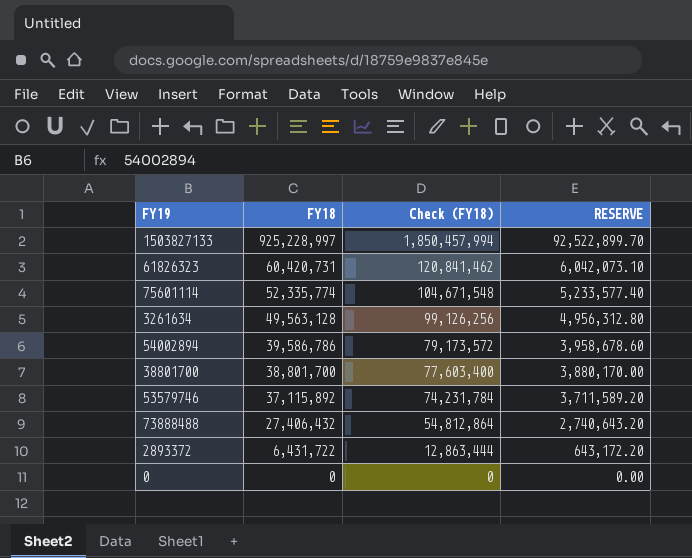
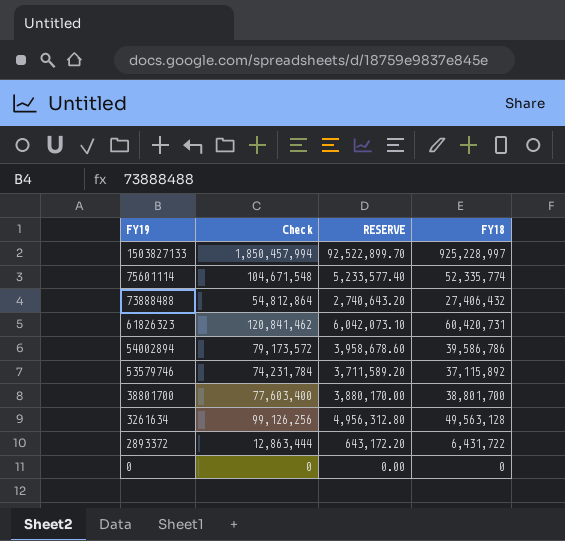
row order: FY18 descending -> FY19 descending
column name: Check (FY18) -> Check
column FY18 | position: 2 -> 4

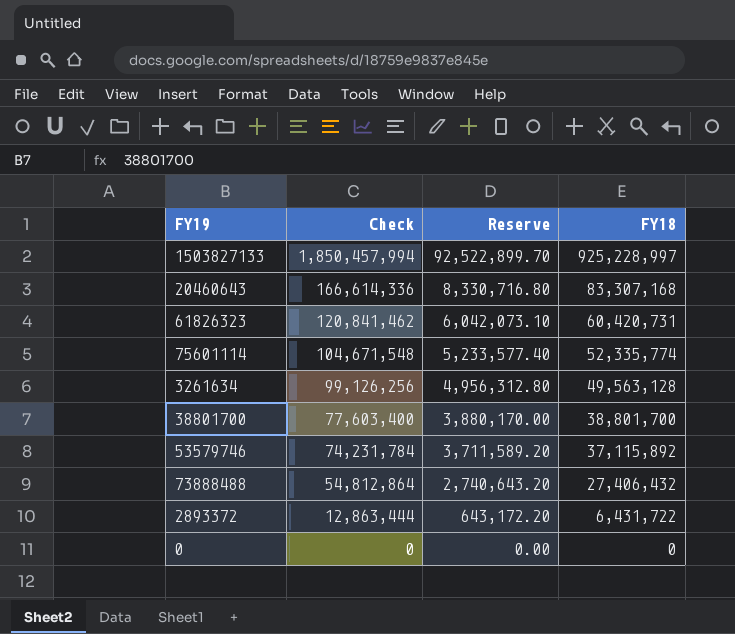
row order: FY19 descending -> Check descending
column name: RESERVE -> Reserve
row 54002894: 79,173,572 | 3,958,678.60 | 39,586,786 -> none
row 20460643: none -> 166,614,336 | 8,330,716.80 | 83,307,168

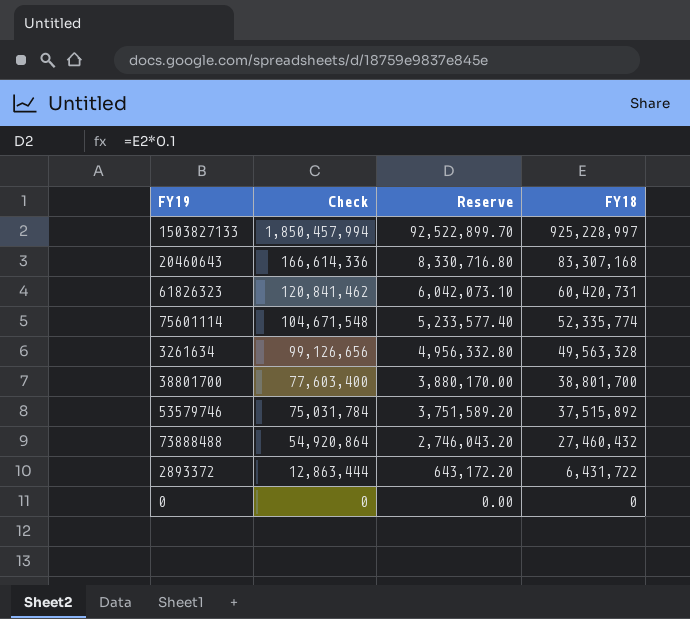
3261634 | Check: 99,126,256 -> 99,126,656
3261634 | Reserve: 4,956,312.80 -> 4,956,332.80
3261634 | FY18: 49,563,128 -> 49,563,328
53579746 | Check: 74,231,784 -> 75,031,784
53579746 | Reserve: 3,711,589.20 -> 3,751,589.20
53579746 | FY18: 37,115,892 -> 37,515,892
73888488 | Check: 54,812,864 -> 54,920,864
73888488 | Reserve: 2,740,643.20 -> 2,746,043.20
73888488 | FY18: 27,406,432 -> 27,460,432

